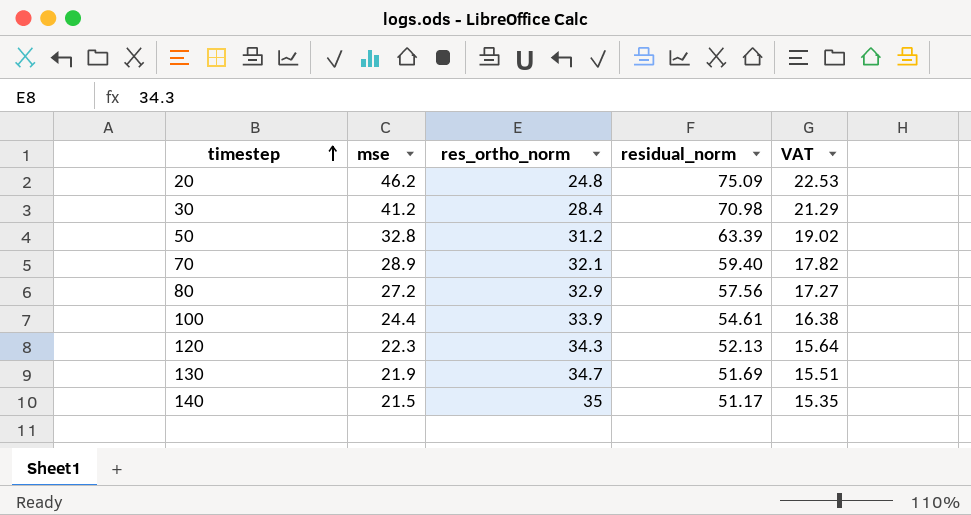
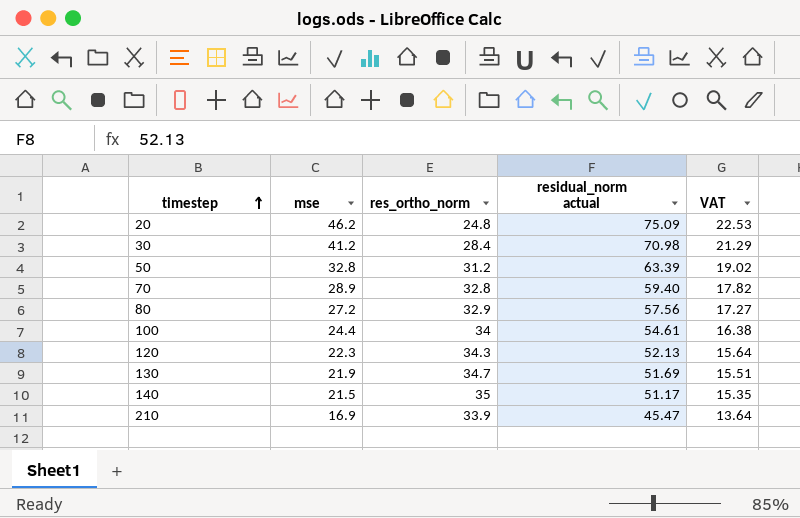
column name: residual_norm -> residual_norm actual
70 | res_ortho_norm: 32.1 -> 32.8
100 | res_ortho_norm: 33.9 -> 34
row 210: none -> 16.9 | 33.9 | 45.47 | 13.64

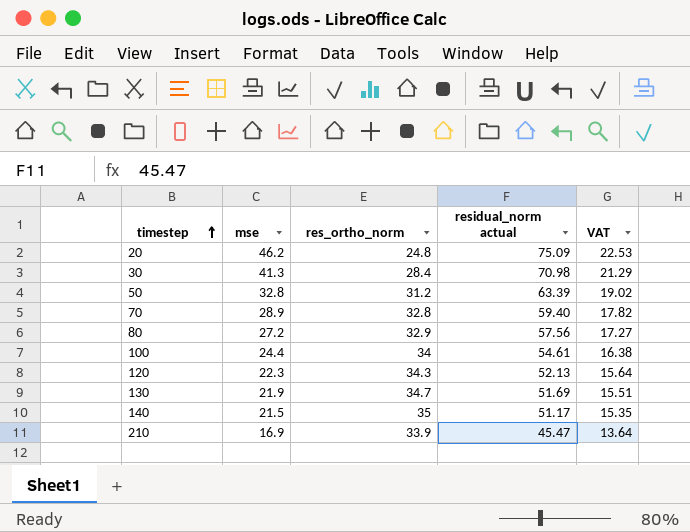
30 | mse: 41.2 -> 41.3

